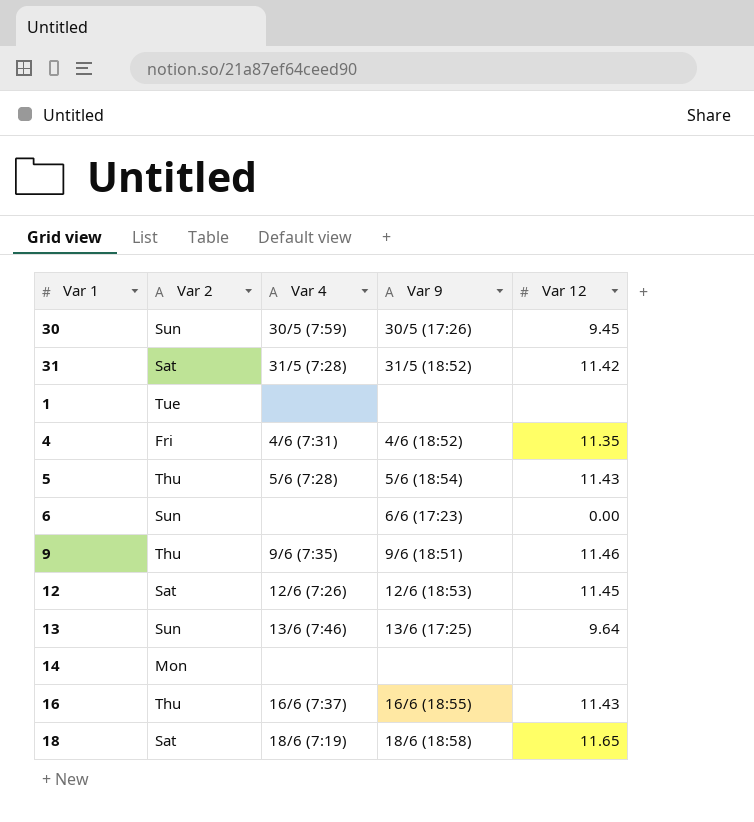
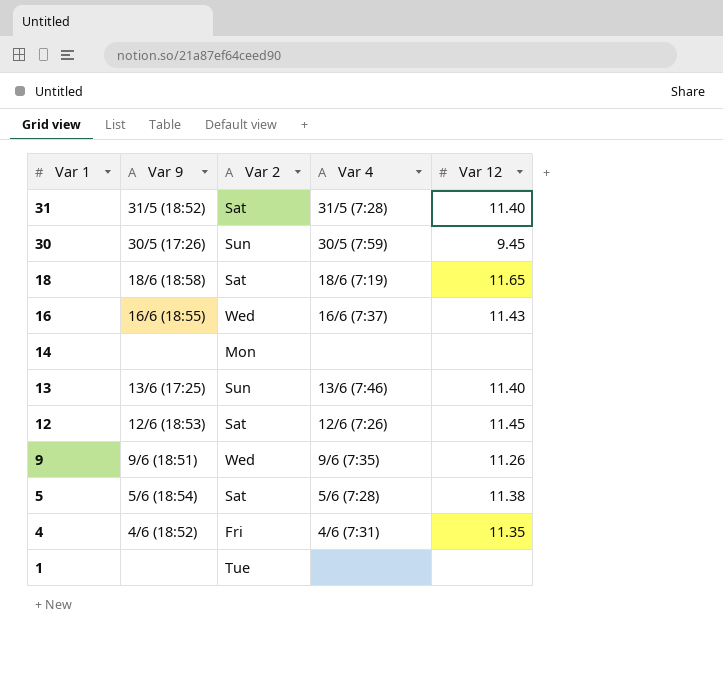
row order: none -> Var 1 descending
column Var 9 | position: 4 -> 2
row 6: Sun | none | 6/6 (17:23) | 0.00 -> none
31 | Var 12: 11.42 -> 11.40
16 | Var 2: Thu -> Wed
13 | Var 12: 9.64 -> 11.40
9 | Var 2: Thu -> Wed
9 | Var 12: 11.46 -> 11.26
5 | Var 2: Thu -> Sat
5 | Var 12: 11.43 -> 11.38

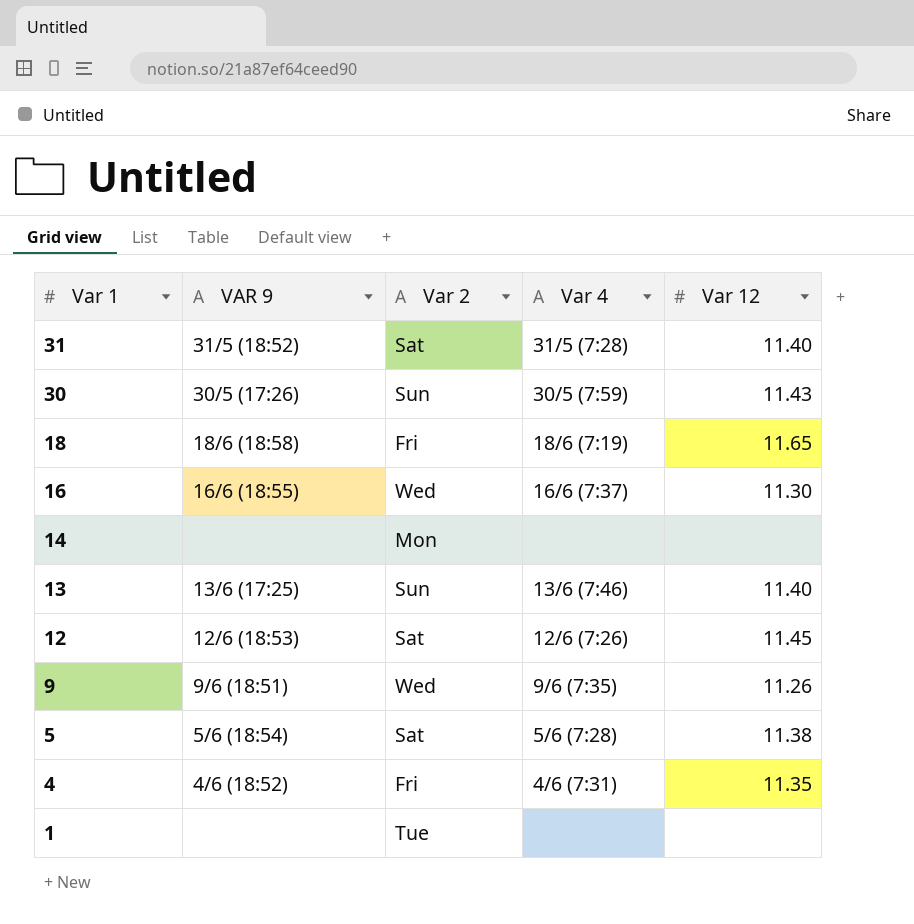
column name: Var 9 -> VAR 9
30 | Var 12: 9.45 -> 11.43
18 | Var 2: Sat -> Fri
16 | Var 12: 11.43 -> 11.30

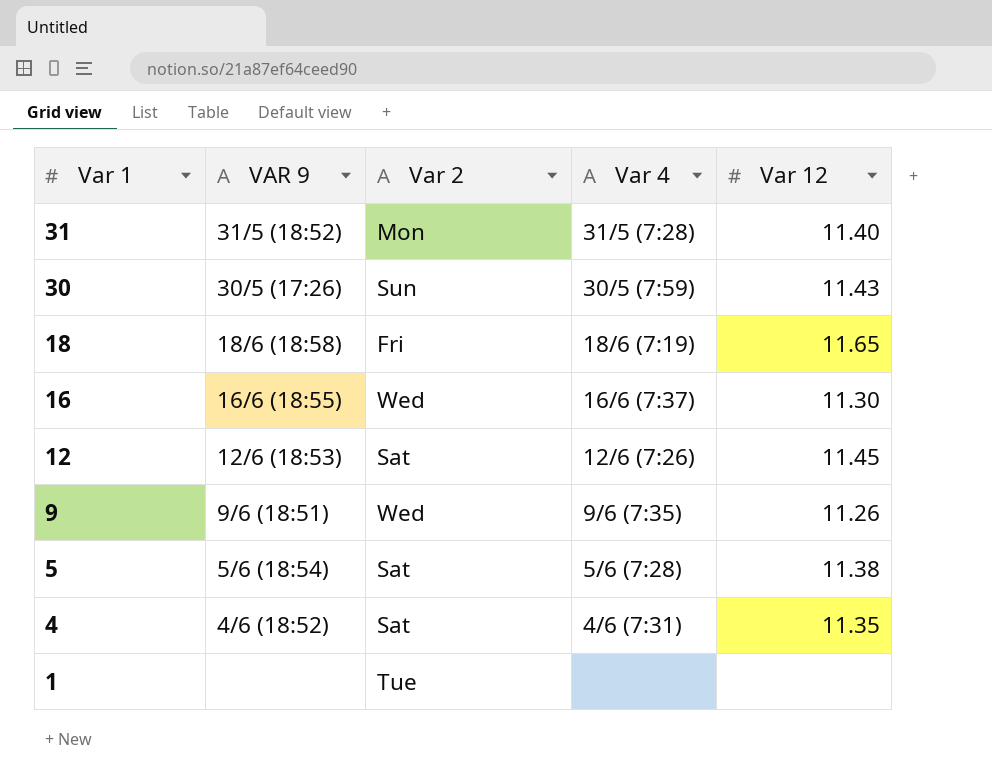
row 14: none | Mon | none | none -> none
row 13: 13/6 (17:25) | Sun | 13/6 (7:46) | 11.40 -> none
31 | Var 2: Sat -> Mon
4 | Var 2: Fri -> Sat

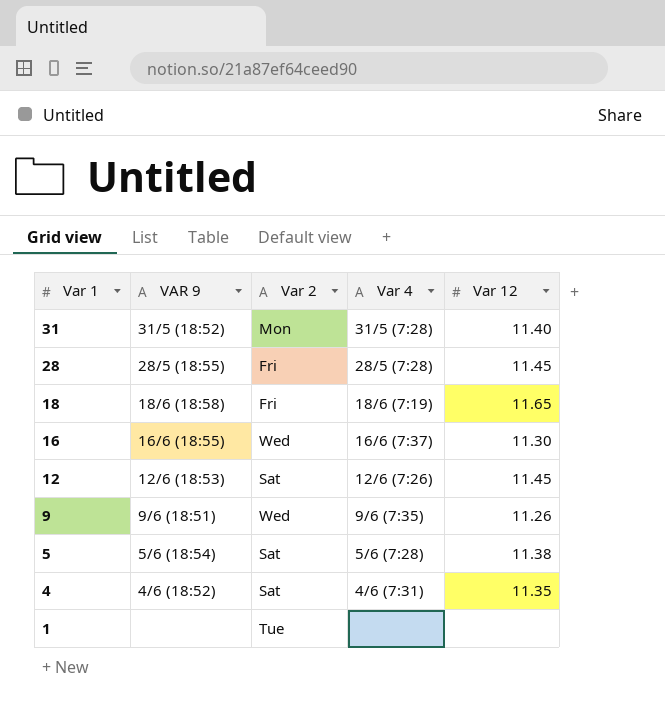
row 30: 30/5 (17:26) | Sun | 30/5 (7:59) | 11.43 -> none
row 28: none -> 28/5 (18:55) | Fri | 28/5 (7:28) | 11.45

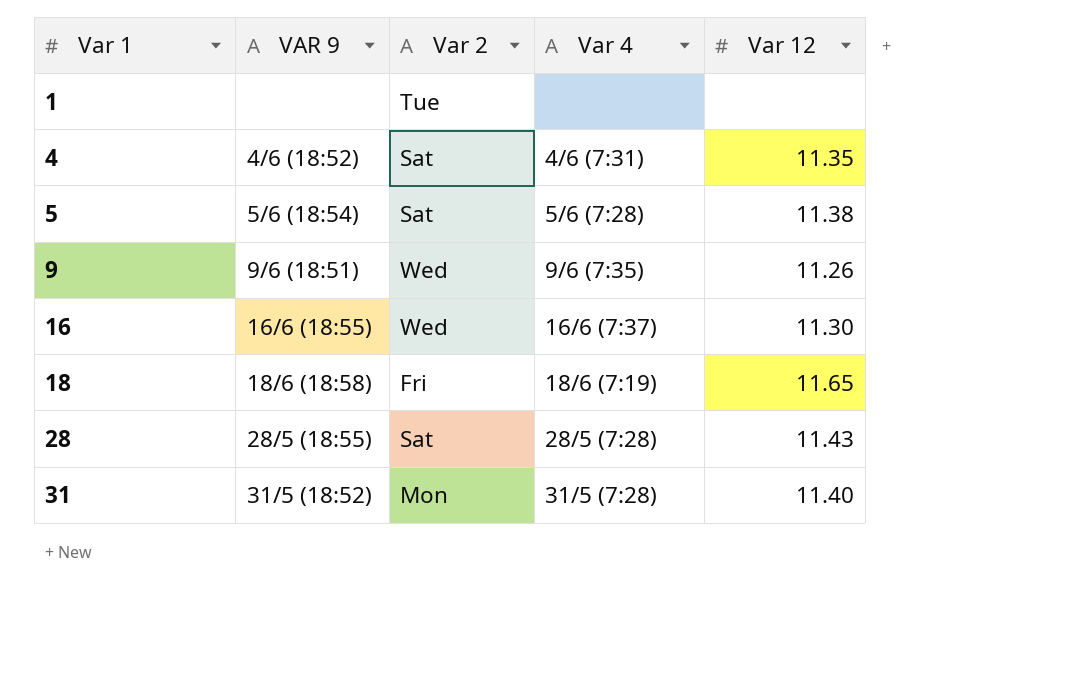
row order: Var 1 descending -> Var 1 ascending
row 12: 12/6 (18:53) | Sat | 12/6 (7:26) | 11.45 -> none
28 | Var 2: Fri -> Sat
28 | Var 12: 11.45 -> 11.43

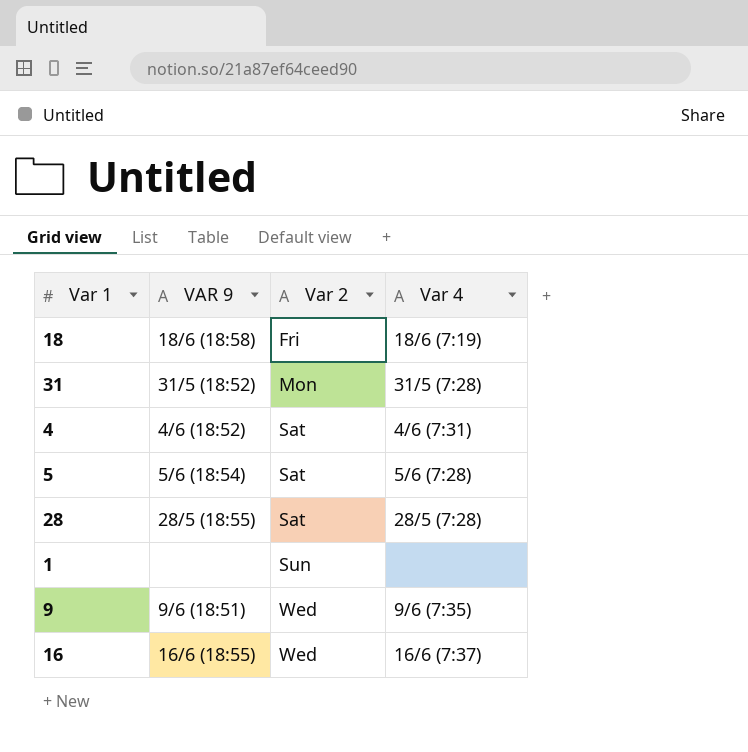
row order: Var 1 ascending -> Var 2 ascending
column Var 12 | position: 5 -> none
1 | Var 2: Tue -> Sun

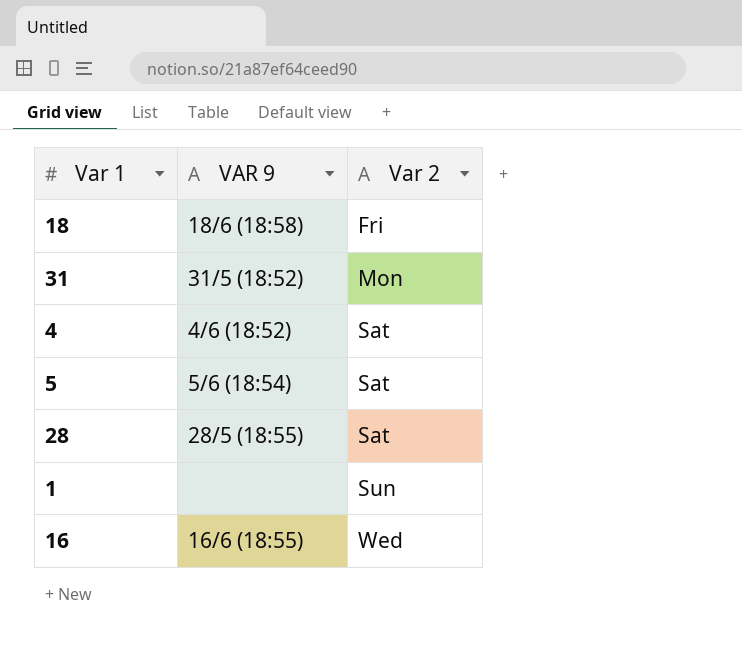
column Var 4 | position: 4 -> none
row 9: 9/6 (18:51) | Wed | 9/6 (7:35) -> none

